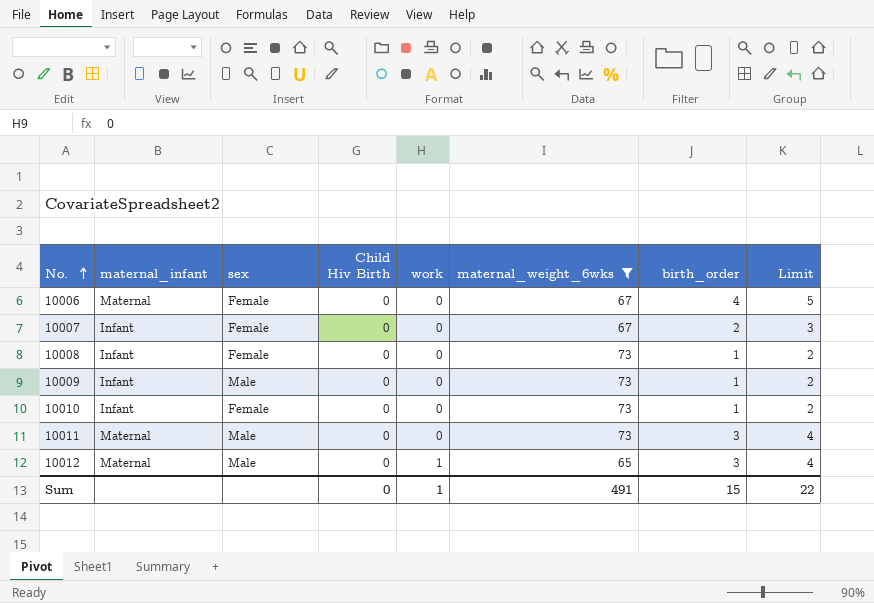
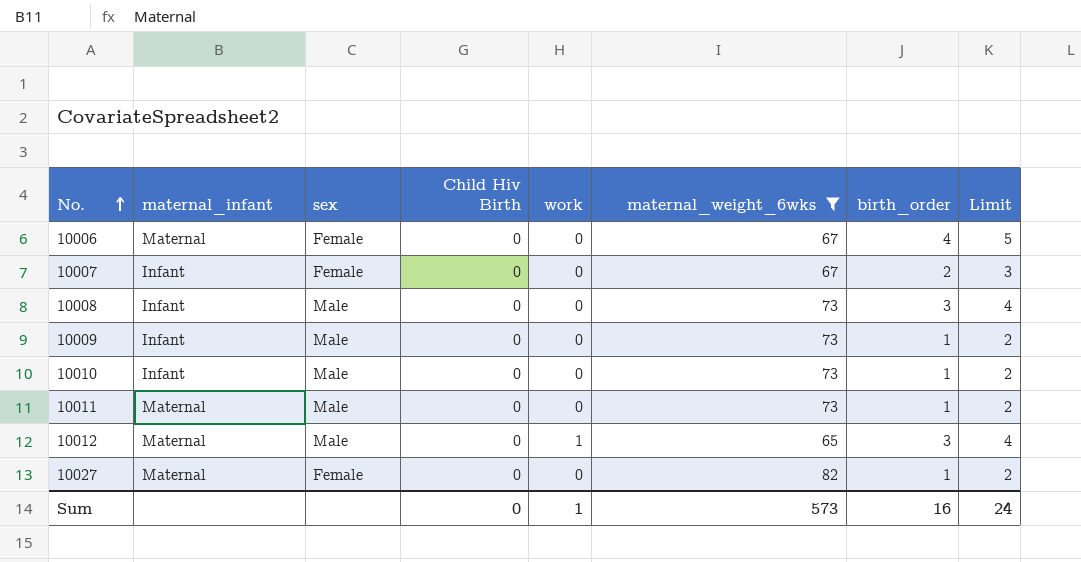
10008 | sex: Female -> Male
10008 | birth_order: 1 -> 3
10008 | Limit: 2 -> 4
10010 | sex: Female -> Male
10011 | birth_order: 3 -> 1
10011 | Limit: 4 -> 2
row 10027: none -> Maternal | Female | 0 | 0 | 82 | 1 | 2
Sum | maternal_weight_6wks: 491 -> 573
Sum | birth_order: 15 -> 16
Sum | Limit: 22 -> 24

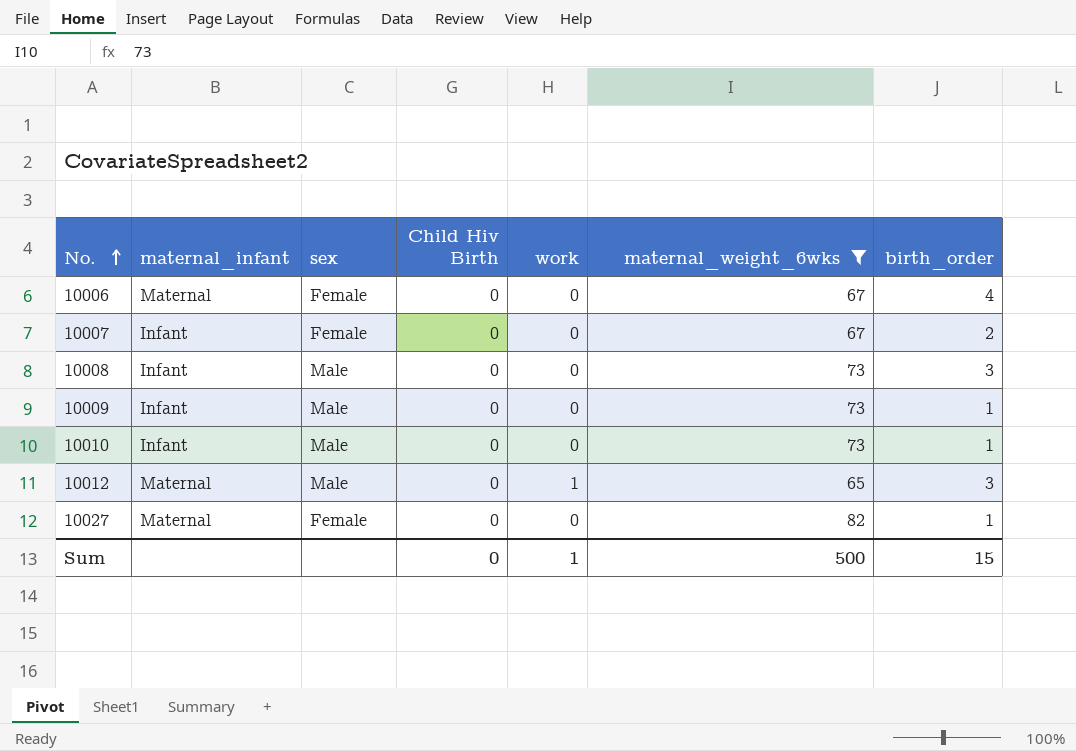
column Limit | formula: [birth_order] + 1 -> none
row 10011: Maternal | Male | 0 | 0 | 73 | 1 | 2 -> none
Sum | maternal_weight_6wks: 573 -> 500
Sum | birth_order: 16 -> 15

